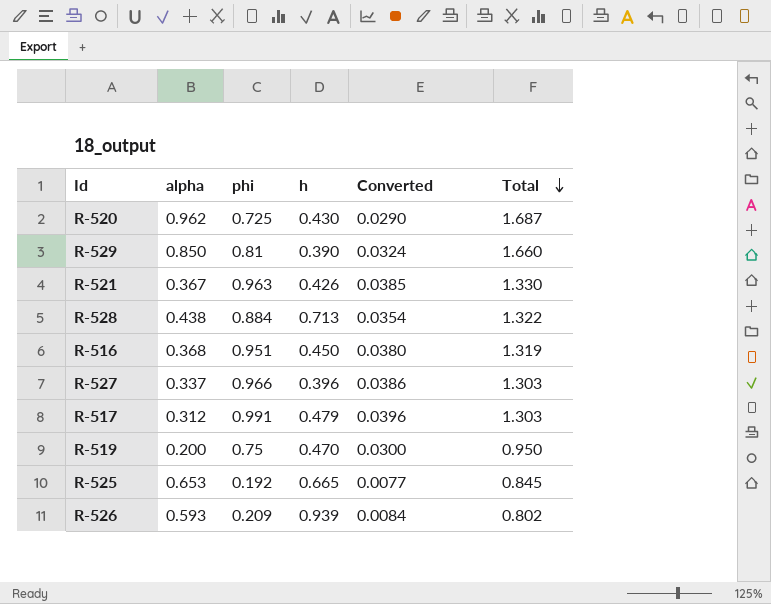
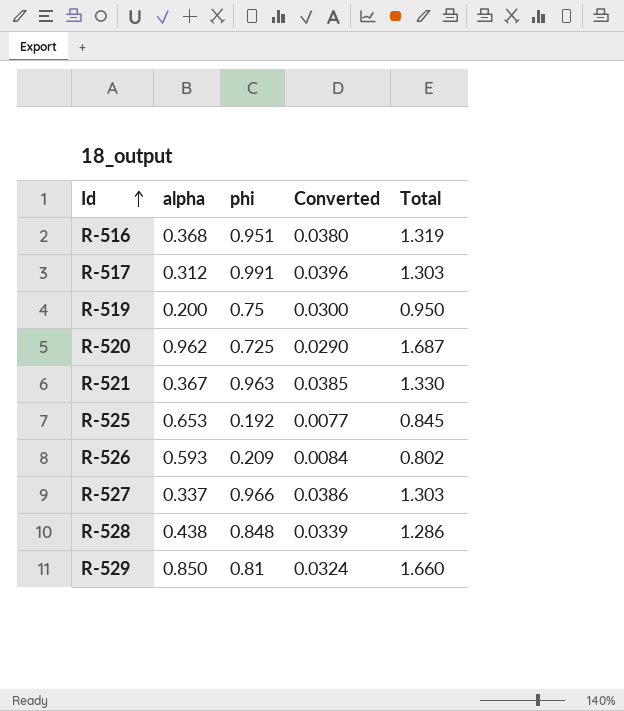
row order: Total descending -> Id ascending
column h | position: 4 -> none
R-528 | phi: 0.884 -> 0.848
R-528 | Converted: 0.0354 -> 0.0339
R-528 | Total: 1.322 -> 1.286

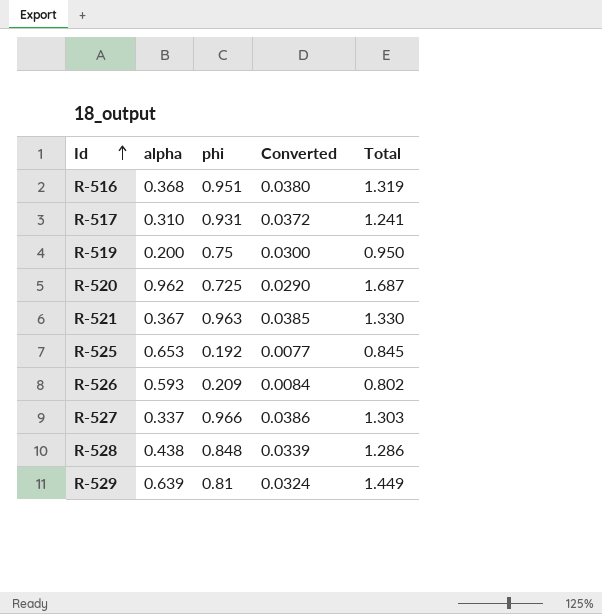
R-517 | alpha: 0.312 -> 0.310
R-517 | phi: 0.991 -> 0.931
R-517 | Converted: 0.0396 -> 0.0372
R-517 | Total: 1.303 -> 1.241
R-529 | alpha: 0.850 -> 0.639
R-529 | Total: 1.660 -> 1.449

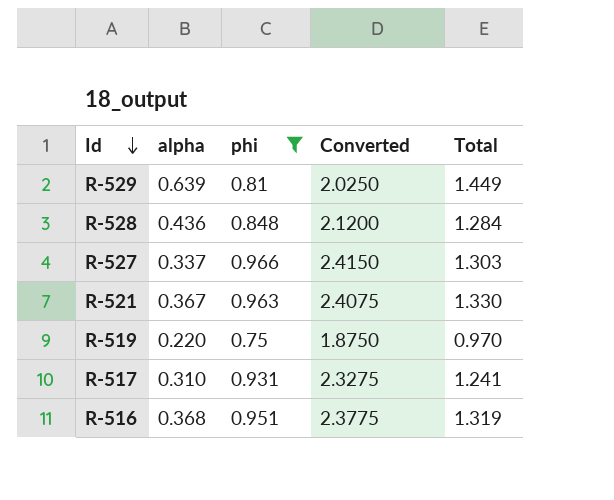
filter: none -> phi >= 0.75
row order: Id ascending -> Id descending
column Converted | formula: [phi] * 0.04 -> [phi] * 2.5
R-528 | alpha: 0.438 -> 0.436
R-528 | Total: 1.286 -> 1.284
R-519 | alpha: 0.200 -> 0.220
R-519 | Total: 0.950 -> 0.970

